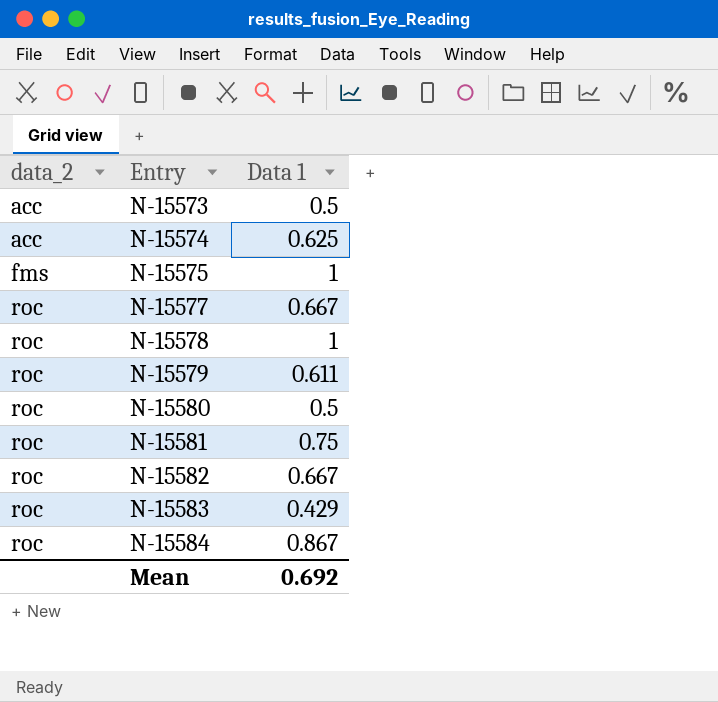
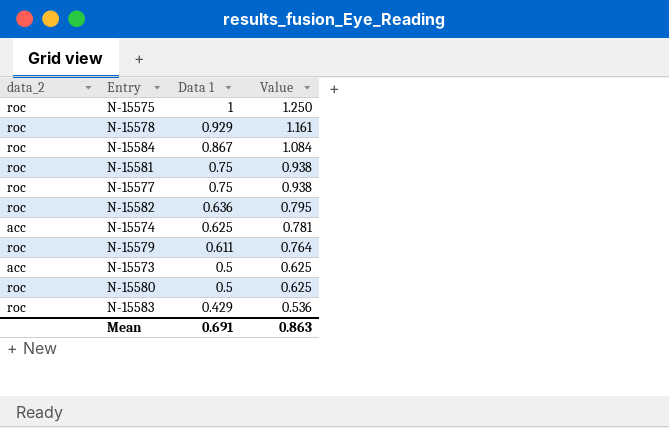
row order: data_2 ascending -> Data 1 descending
column Value | formula: none -> [Data 1] * 1.25
N-15575 | data_2: fms -> roc
N-15578 | Data 1: 1 -> 0.929
N-15577 | Data 1: 0.667 -> 0.75
N-15582 | Data 1: 0.667 -> 0.636
Mean | Data 1: 0.692 -> 0.691

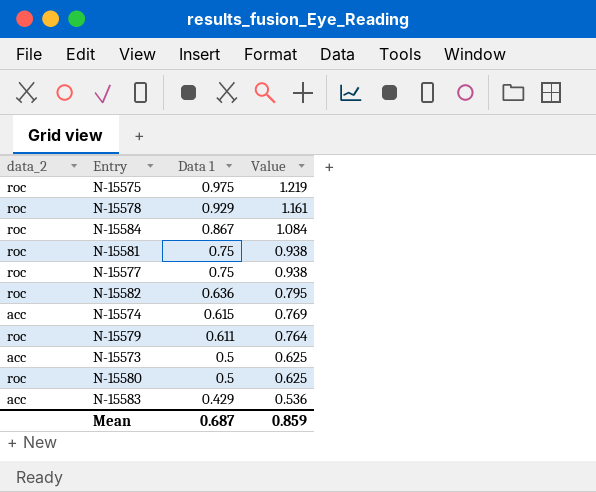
N-15575 | Data 1: 1 -> 0.975
N-15575 | Value: 1.250 -> 1.219
N-15574 | Data 1: 0.625 -> 0.615
N-15574 | Value: 0.781 -> 0.769
N-15583 | data_2: roc -> acc
Mean | Data 1: 0.691 -> 0.687
Mean | Value: 0.863 -> 0.859

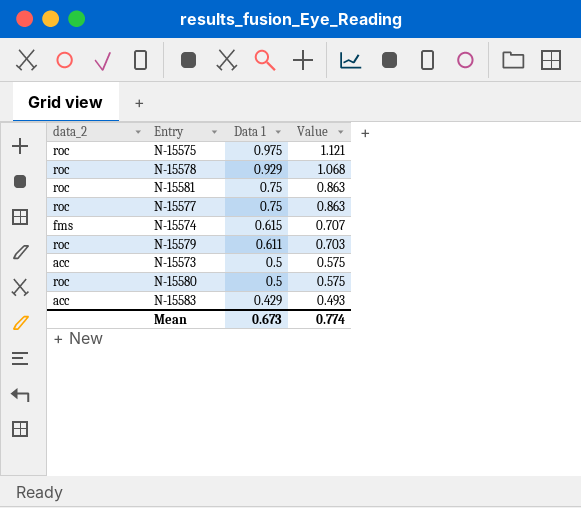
column Value | formula: [Data 1] * 1.25 -> [Data 1] * 1.15
row N-15584: roc | 0.867 | 1.084 -> none
row N-15582: roc | 0.636 | 0.795 -> none
N-15574 | data_2: acc -> fms
Mean | Data 1: 0.687 -> 0.673
Mean | Value: 0.859 -> 0.774

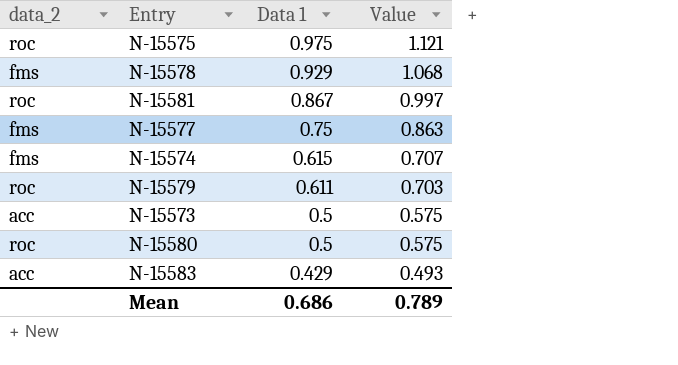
N-15578 | data_2: roc -> fms
N-15581 | Data 1: 0.75 -> 0.867
N-15581 | Value: 0.863 -> 0.997
N-15577 | data_2: roc -> fms
Mean | Data 1: 0.673 -> 0.686
Mean | Value: 0.774 -> 0.789

